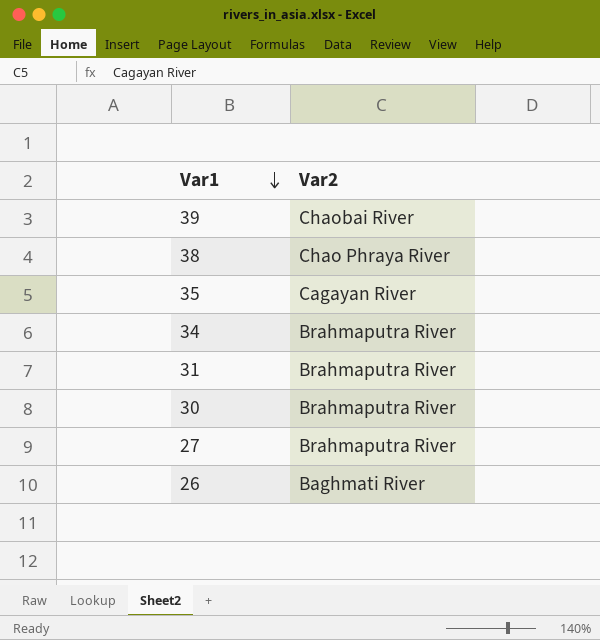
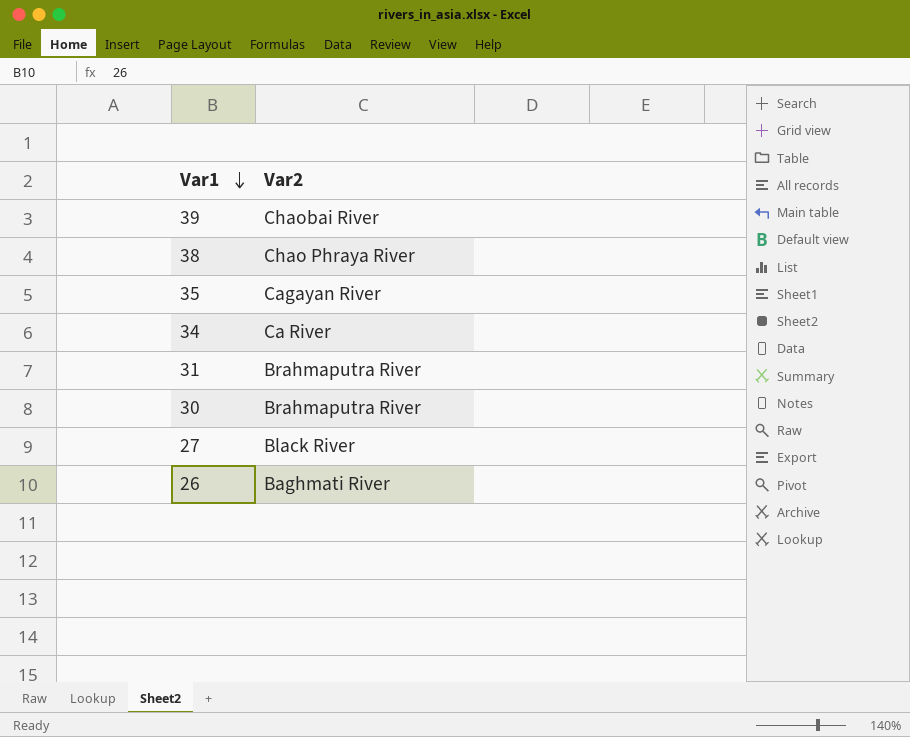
34 | Var2: Brahmaputra River -> Ca River
27 | Var2: Brahmaputra River -> Black River

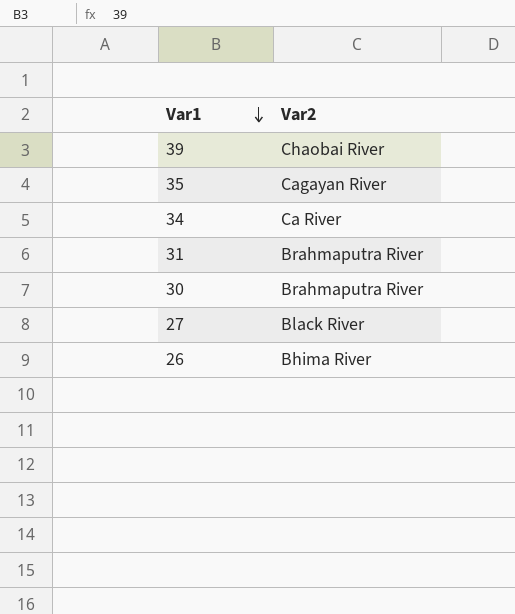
row 38: Chao Phraya River -> none
26 | Var2: Baghmati River -> Bhima River

